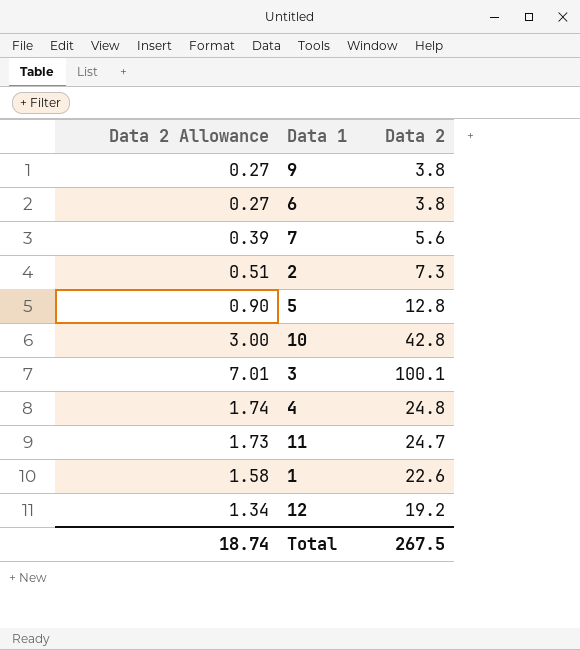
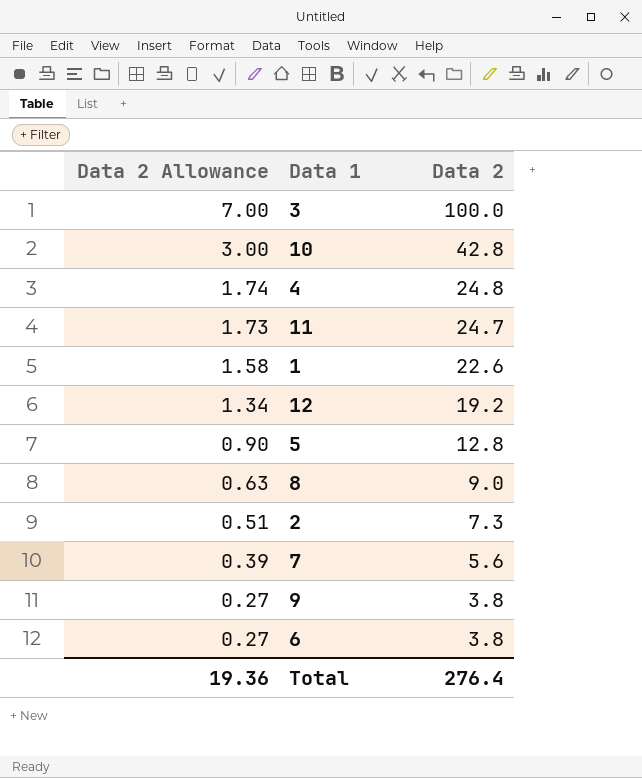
row order: none -> Data 2 Allowance descending
3 | Data 2 Allowance: 7.01 -> 7.00
3 | Data 2: 100.1 -> 100.0
row 8: none -> 0.63 | 9.0
Total | Data 2 Allowance: 18.74 -> 19.36
Total | Data 2: 267.5 -> 276.4

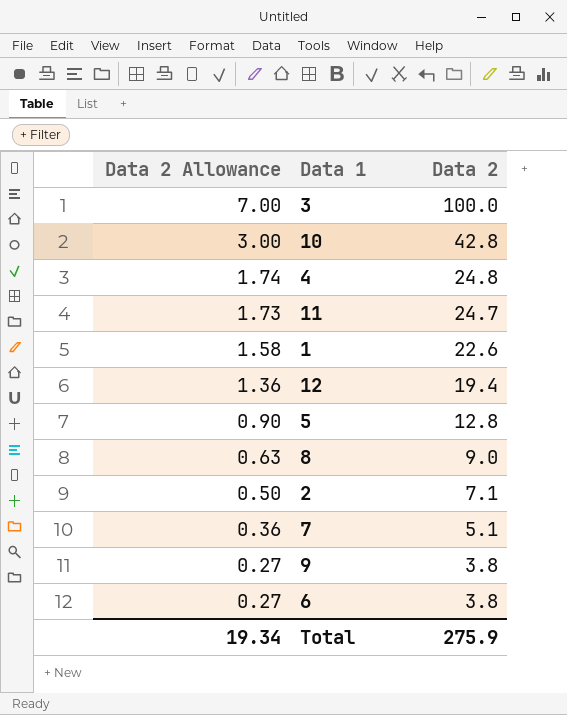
12 | Data 2 Allowance: 1.34 -> 1.36
12 | Data 2: 19.2 -> 19.4
2 | Data 2 Allowance: 0.51 -> 0.50
2 | Data 2: 7.3 -> 7.1
7 | Data 2 Allowance: 0.39 -> 0.36
7 | Data 2: 5.6 -> 5.1
Total | Data 2 Allowance: 19.36 -> 19.34
Total | Data 2: 276.4 -> 275.9

